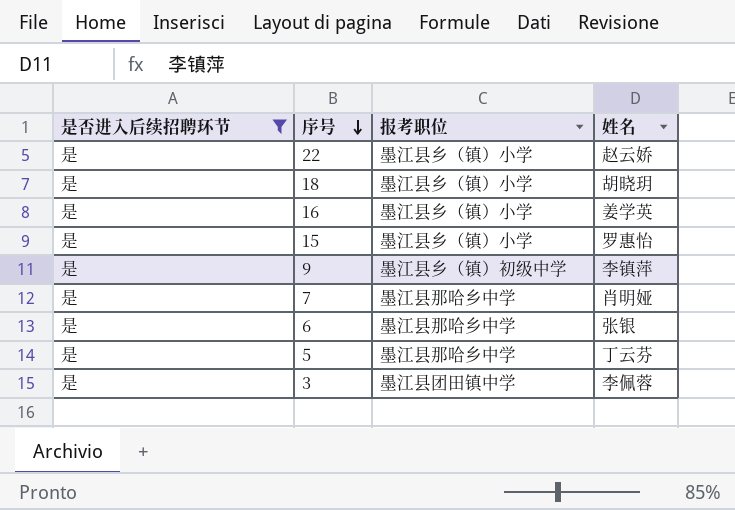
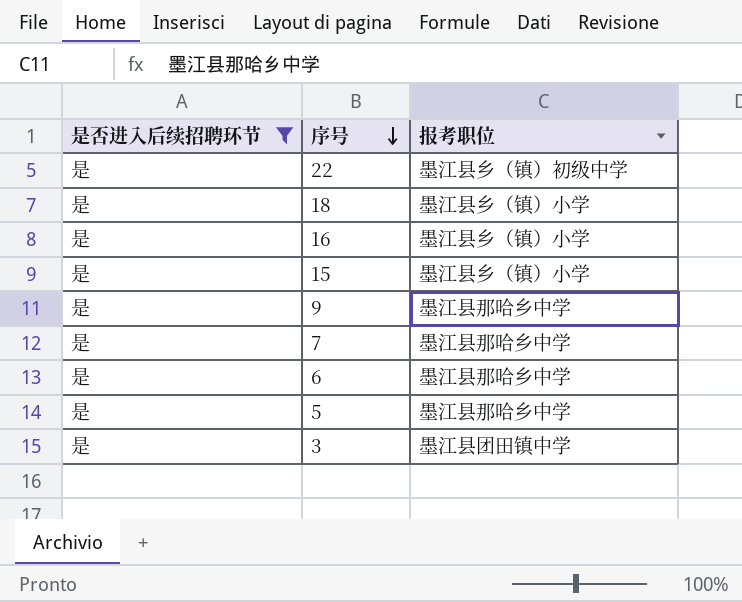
column 姓名 | position: 4 -> none
22 | 报考职位: 墨江县乡（镇）小学 -> 墨江县乡（镇）初级中学
9 | 报考职位: 墨江县乡（镇）初级中学 -> 墨江县那哈乡中学

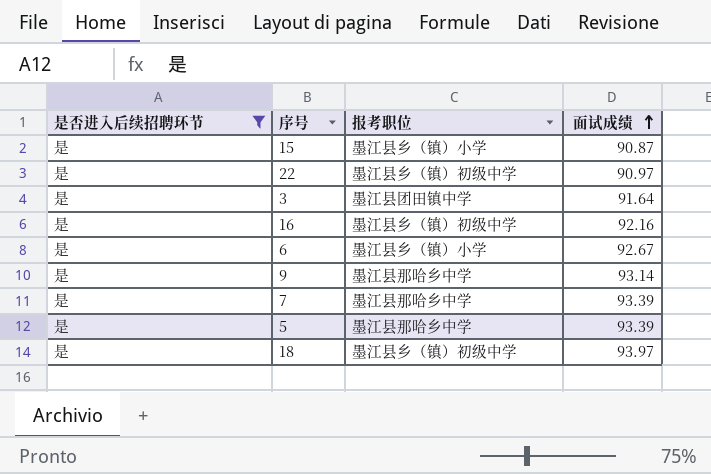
row order: 序号 descending -> 面试成绩 ascending
column 面试成绩 | position: none -> 4
16 | 报考职位: 墨江县乡（镇）小学 -> 墨江县乡（镇）初级中学
6 | 报考职位: 墨江县那哈乡中学 -> 墨江县乡（镇）小学
18 | 报考职位: 墨江县乡（镇）小学 -> 墨江县乡（镇）初级中学

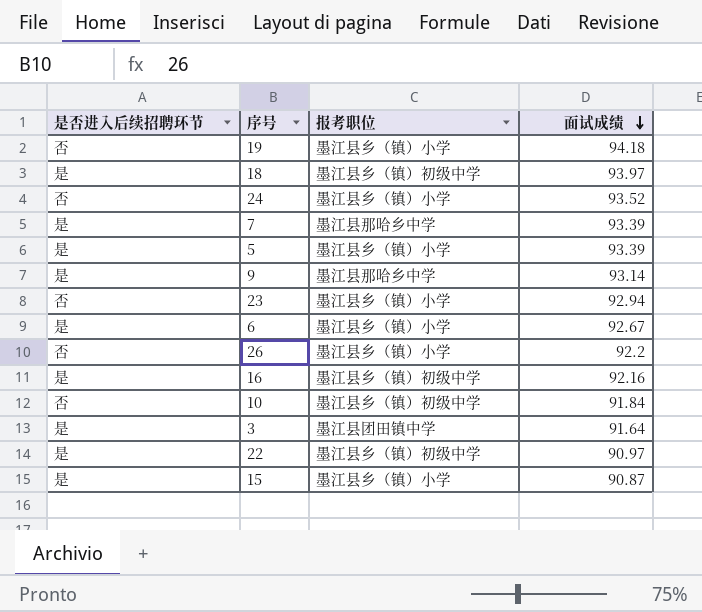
filter: 是否进入后续招聘环节 = 是 -> none
row order: 面试成绩 ascending -> 面试成绩 descending
5 | 报考职位: 墨江县那哈乡中学 -> 墨江县乡（镇）小学

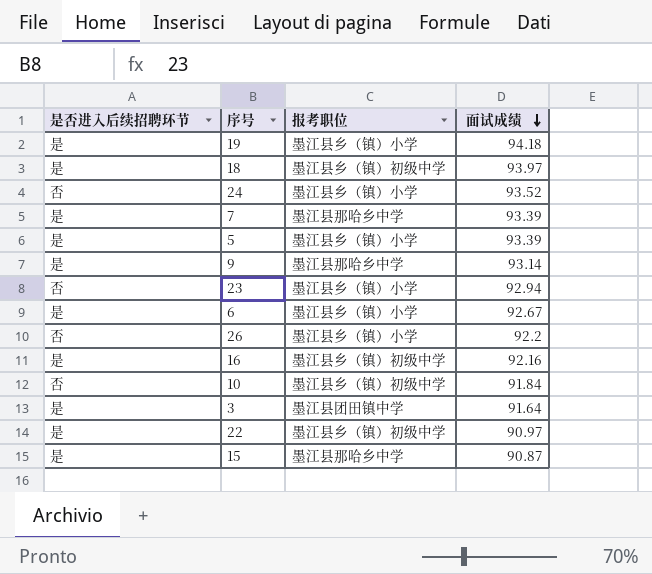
19 | 是否进入后续招聘环节: 否 -> 是
15 | 报考职位: 墨江县乡（镇）小学 -> 墨江县那哈乡中学

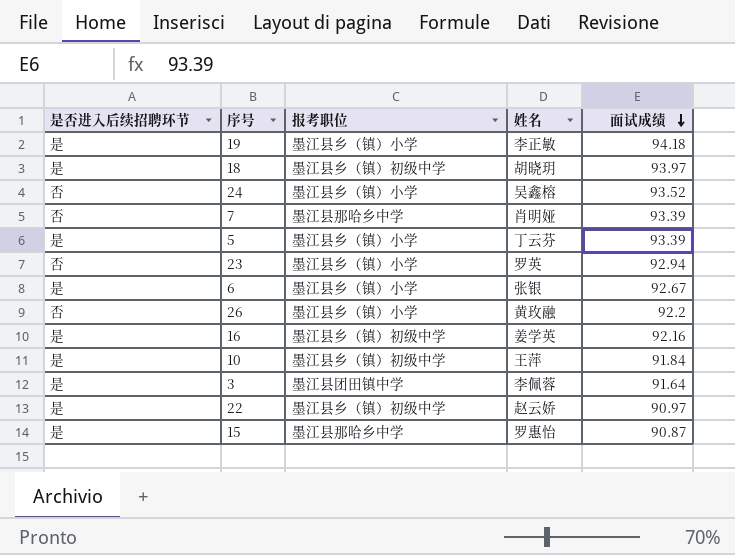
column 姓名 | position: none -> 4
row 9: 是 | 墨江县那哈乡中学 | 93.14 -> none
7 | 是否进入后续招聘环节: 是 -> 否
10 | 是否进入后续招聘环节: 否 -> 是

